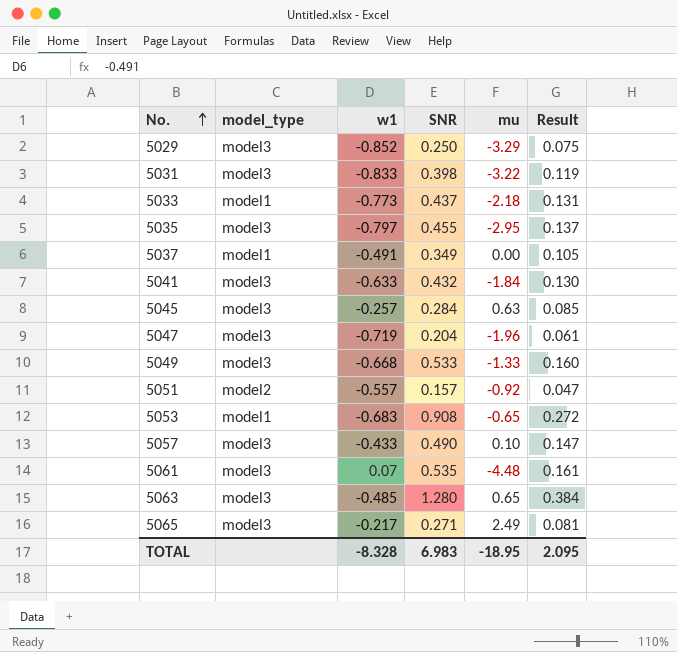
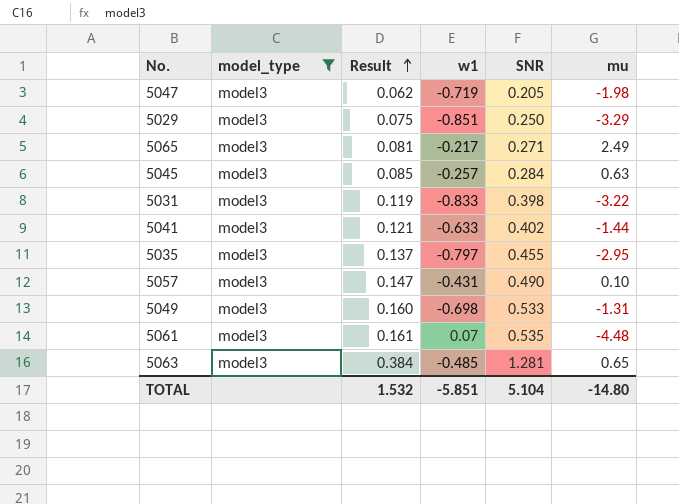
filter: none -> model_type = model3
row order: No. ascending -> Result ascending
column Result | position: 6 -> 3
5047 | Result: 0.061 -> 0.062
5047 | SNR: 0.204 -> 0.205
5047 | mu: -1.96 -> -1.98
5029 | w1: -0.852 -> -0.851
5041 | Result: 0.130 -> 0.121
5041 | SNR: 0.432 -> 0.402
5041 | mu: -1.84 -> -1.44
5057 | w1: -0.433 -> -0.431
5049 | w1: -0.668 -> -0.698
5049 | mu: -1.33 -> -1.31
5063 | SNR: 1.280 -> 1.281
TOTAL | Result: 2.095 -> 1.532
TOTAL | w1: -8.328 -> -5.851
TOTAL | SNR: 6.983 -> 5.104
TOTAL | mu: -18.95 -> -14.80

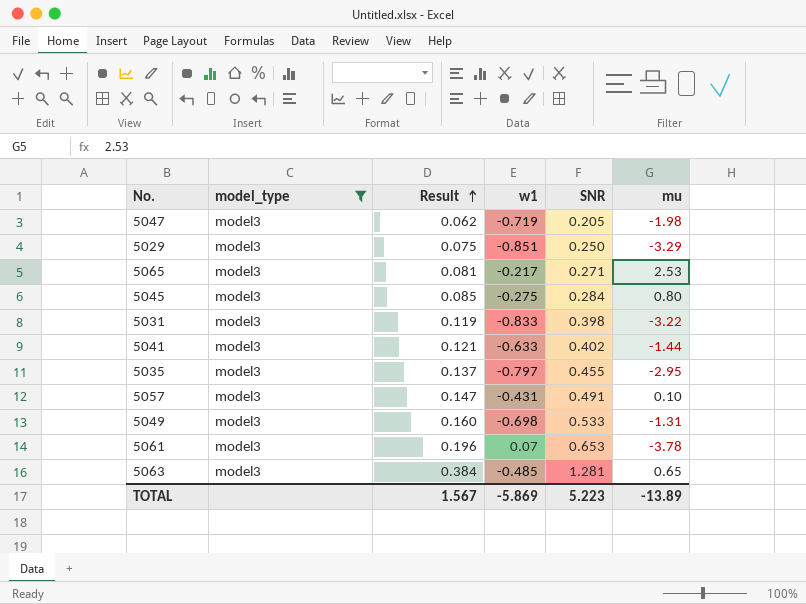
5065 | mu: 2.49 -> 2.53
5045 | w1: -0.257 -> -0.275
5045 | mu: 0.63 -> 0.80
5057 | SNR: 0.490 -> 0.491
5061 | Result: 0.161 -> 0.196
5061 | SNR: 0.535 -> 0.653
5061 | mu: -4.48 -> -3.78
TOTAL | Result: 1.532 -> 1.567
TOTAL | w1: -5.851 -> -5.869
TOTAL | SNR: 5.104 -> 5.223
TOTAL | mu: -14.80 -> -13.89

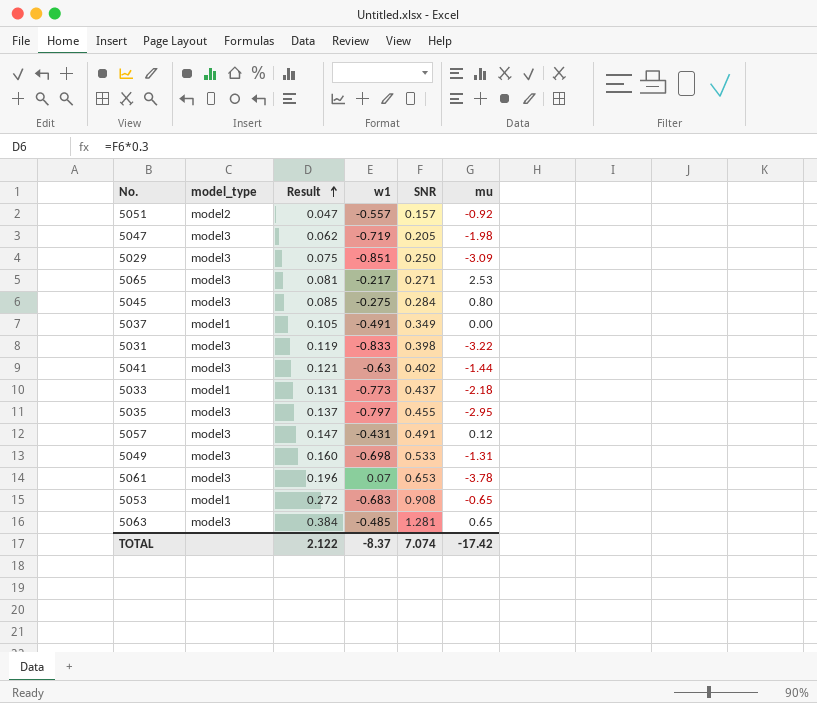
filter: model_type = model3 -> none
5029 | mu: -3.29 -> -3.09
5041 | w1: -0.633 -> -0.63
5057 | mu: 0.10 -> 0.12
TOTAL | Result: 1.567 -> 2.122
TOTAL | w1: -5.869 -> -8.37
TOTAL | SNR: 5.223 -> 7.074
TOTAL | mu: -13.89 -> -17.42

